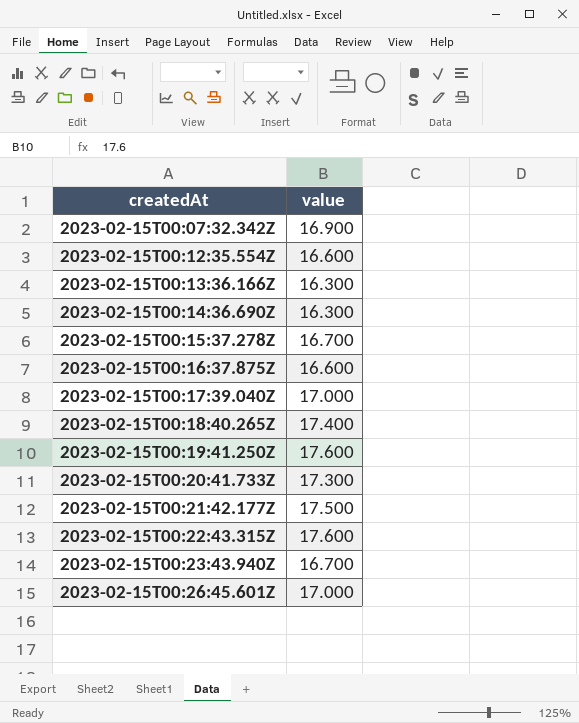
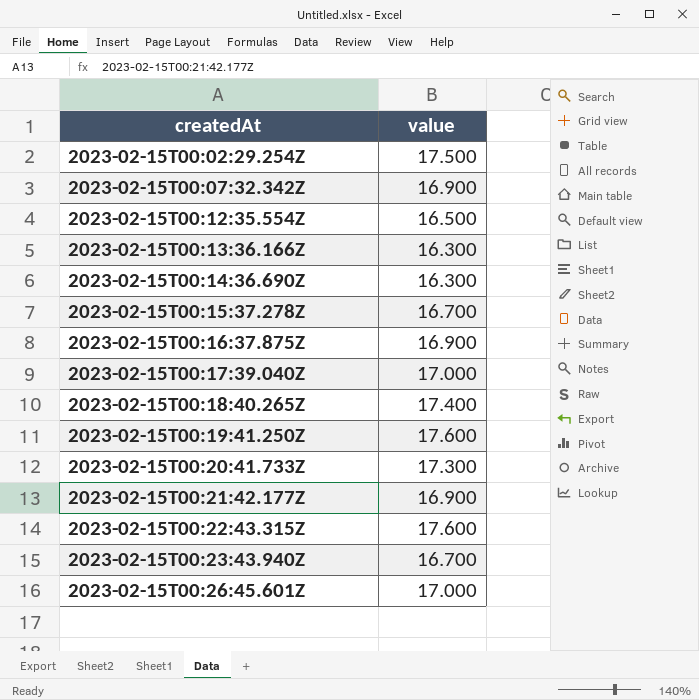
row 2023-02-15T00:02:29.254Z: none -> 17.500
2023-02-15T00:12:35.554Z | value: 16.600 -> 16.500
2023-02-15T00:16:37.875Z | value: 16.600 -> 16.900
2023-02-15T00:21:42.177Z | value: 17.500 -> 16.900

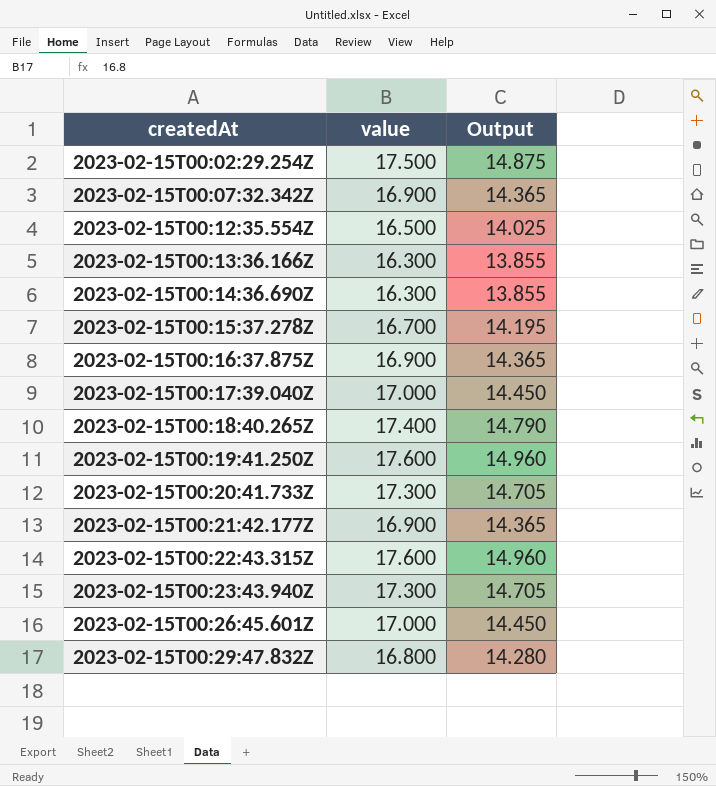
column Output | formula: none -> [value] * 0.85
2023-02-15T00:23:43.940Z | value: 16.700 -> 17.300
row 2023-02-15T00:29:47.832Z: none -> 16.800 | 14.280

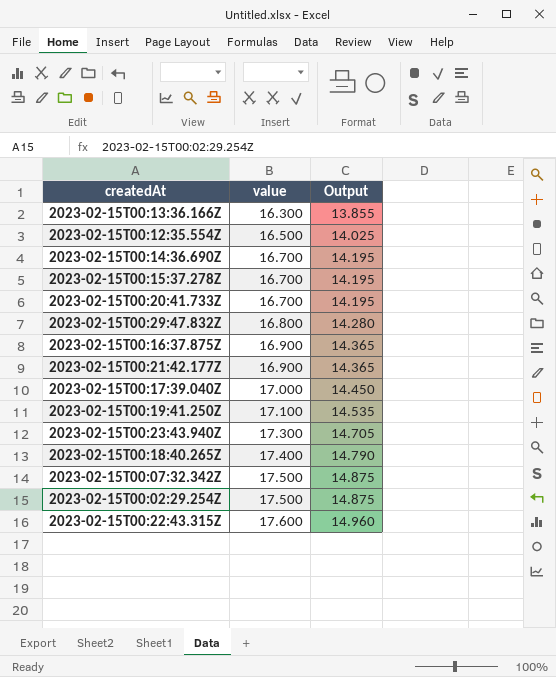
row order: createdAt ascending -> value ascending
row 2023-02-15T00:26:45.601Z: 17.000 | 14.450 -> none
2023-02-15T00:14:36.690Z | value: 16.300 -> 16.700
2023-02-15T00:14:36.690Z | Output: 13.855 -> 14.195
2023-02-15T00:20:41.733Z | value: 17.300 -> 16.700
2023-02-15T00:20:41.733Z | Output: 14.705 -> 14.195
2023-02-15T00:19:41.250Z | value: 17.600 -> 17.100
2023-02-15T00:19:41.250Z | Output: 14.960 -> 14.535
2023-02-15T00:07:32.342Z | value: 16.900 -> 17.500
2023-02-15T00:07:32.342Z | Output: 14.365 -> 14.875

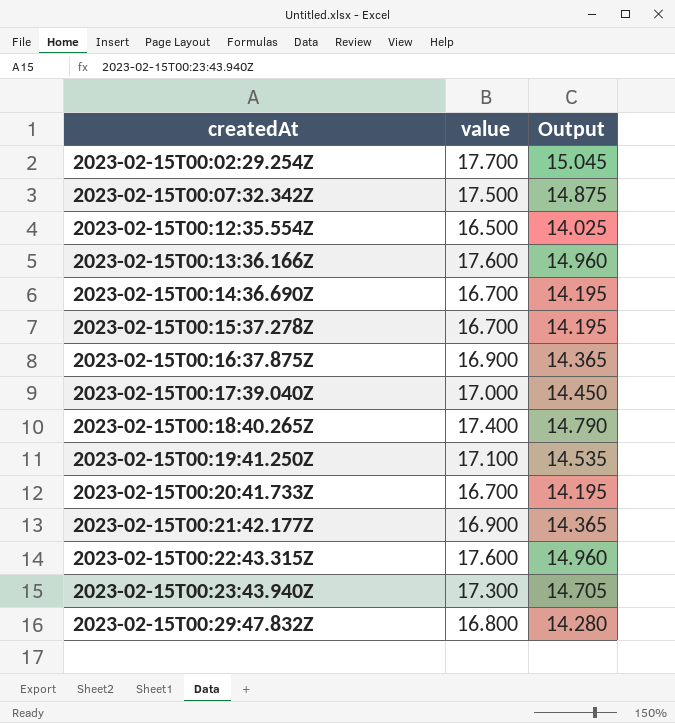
row order: value ascending -> createdAt ascending
2023-02-15T00:02:29.254Z | value: 17.500 -> 17.700
2023-02-15T00:02:29.254Z | Output: 14.875 -> 15.045
2023-02-15T00:13:36.166Z | value: 16.300 -> 17.600
2023-02-15T00:13:36.166Z | Output: 13.855 -> 14.960

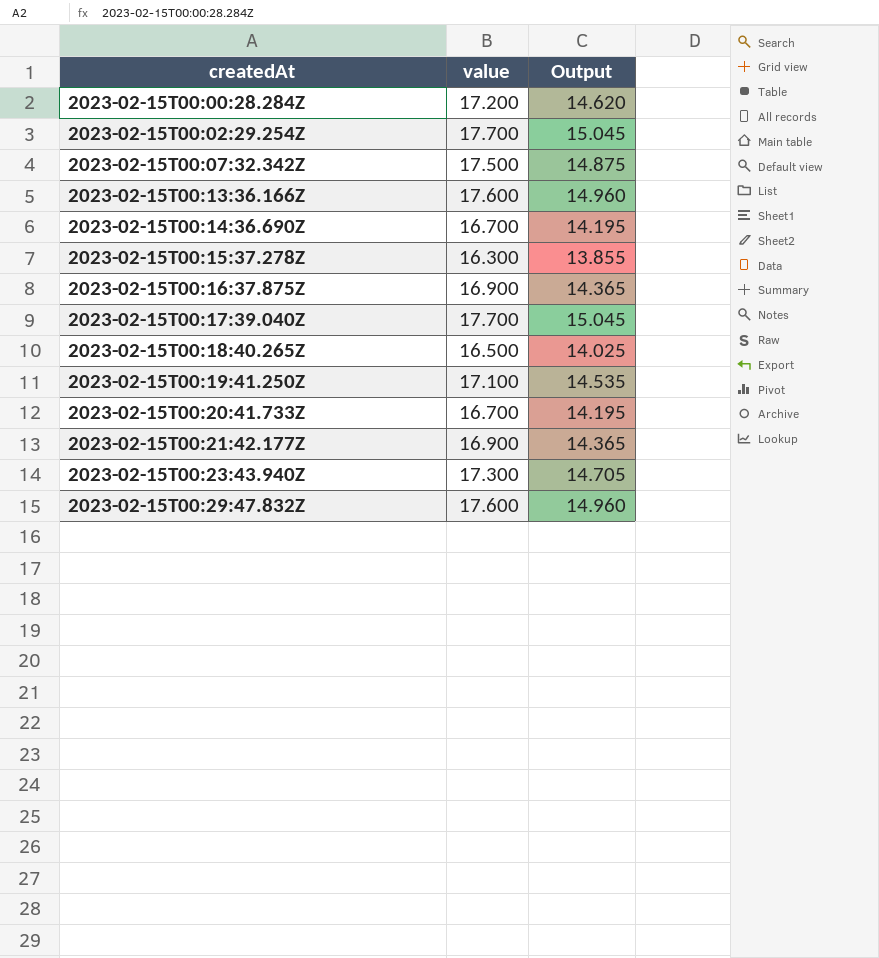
row 2023-02-15T00:12:35.554Z: 16.500 | 14.025 -> none
row 2023-02-15T00:22:43.315Z: 17.600 | 14.960 -> none
row 2023-02-15T00:00:28.284Z: none -> 17.200 | 14.620
2023-02-15T00:15:37.278Z | value: 16.700 -> 16.300
2023-02-15T00:15:37.278Z | Output: 14.195 -> 13.855
2023-02-15T00:17:39.040Z | value: 17.000 -> 17.700
2023-02-15T00:17:39.040Z | Output: 14.450 -> 15.045
2023-02-15T00:18:40.265Z | value: 17.400 -> 16.500
2023-02-15T00:18:40.265Z | Output: 14.790 -> 14.025
2023-02-15T00:29:47.832Z | value: 16.800 -> 17.600
2023-02-15T00:29:47.832Z | Output: 14.280 -> 14.960

